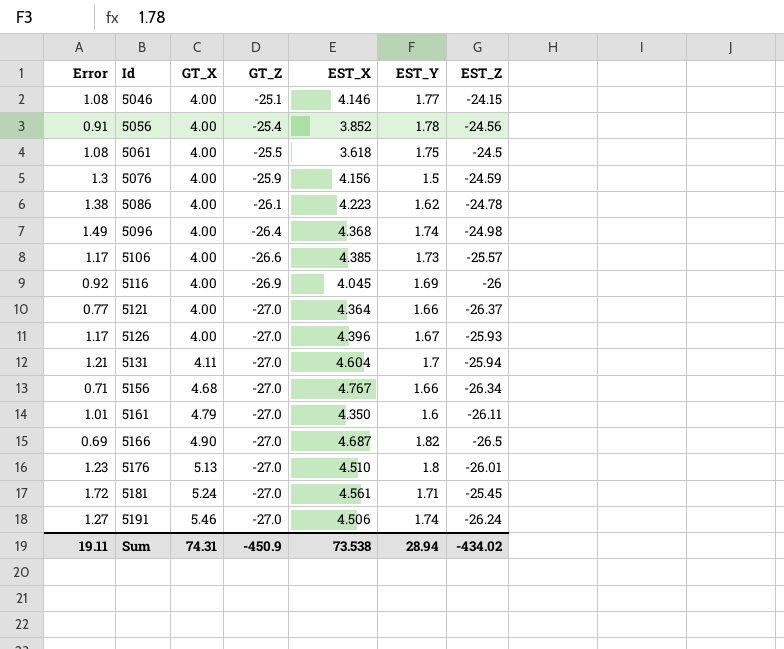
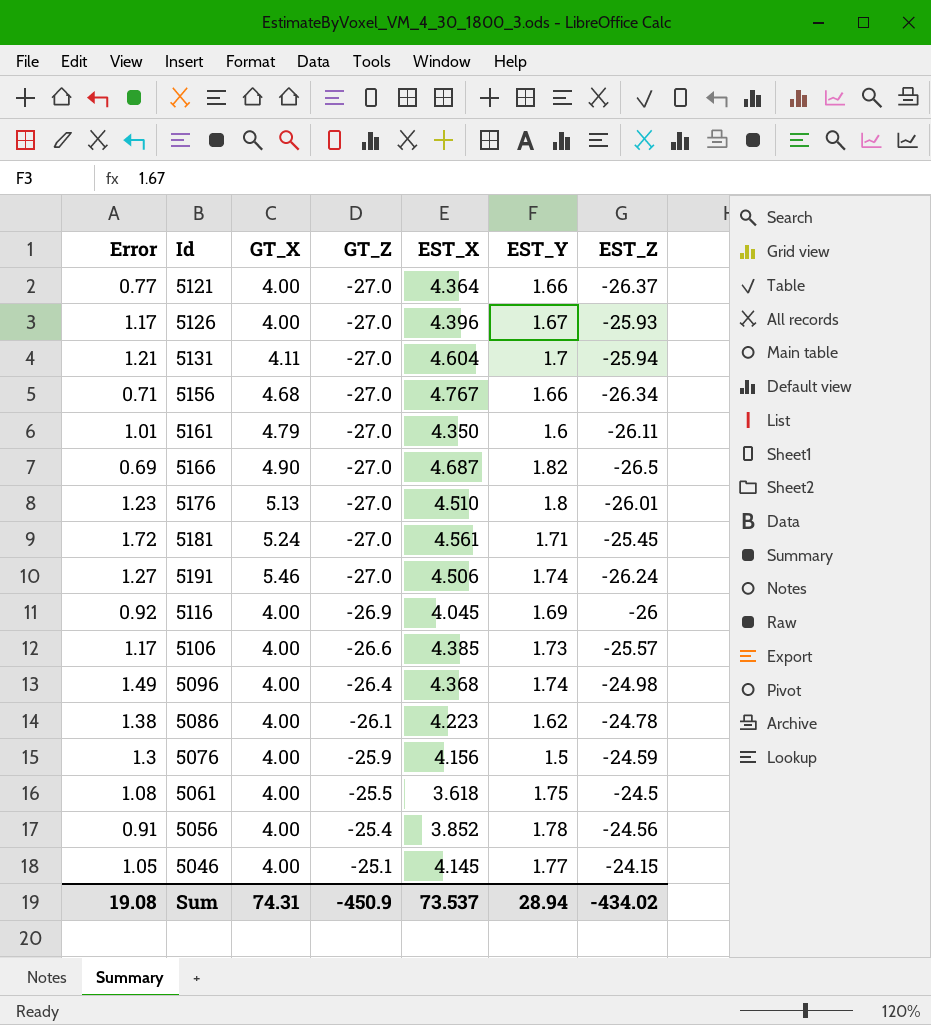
row order: Id ascending -> GT_Z ascending
5046 | Error: 1.08 -> 1.05
5046 | EST_X: 4.146 -> 4.145
Sum | Error: 19.11 -> 19.08
Sum | EST_X: 73.538 -> 73.537

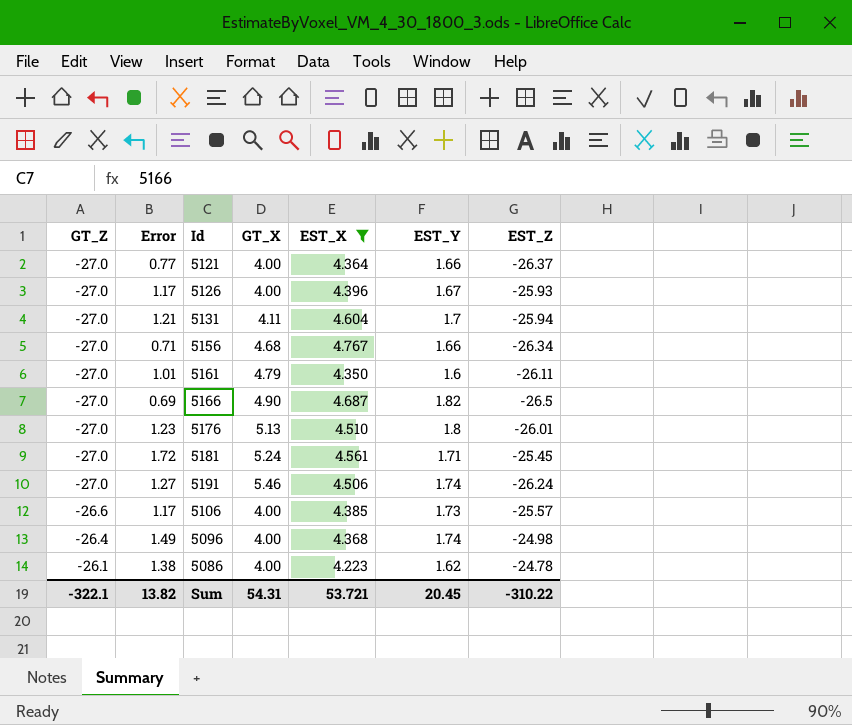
filter: none -> EST_X >= 4.223
column GT_Z | position: 4 -> 1
Sum | GT_Z: -450.9 -> -322.1
Sum | Error: 19.08 -> 13.82
Sum | GT_X: 74.31 -> 54.31
Sum | EST_X: 73.537 -> 53.721
Sum | EST_Y: 28.94 -> 20.45
Sum | EST_Z: -434.02 -> -310.22

